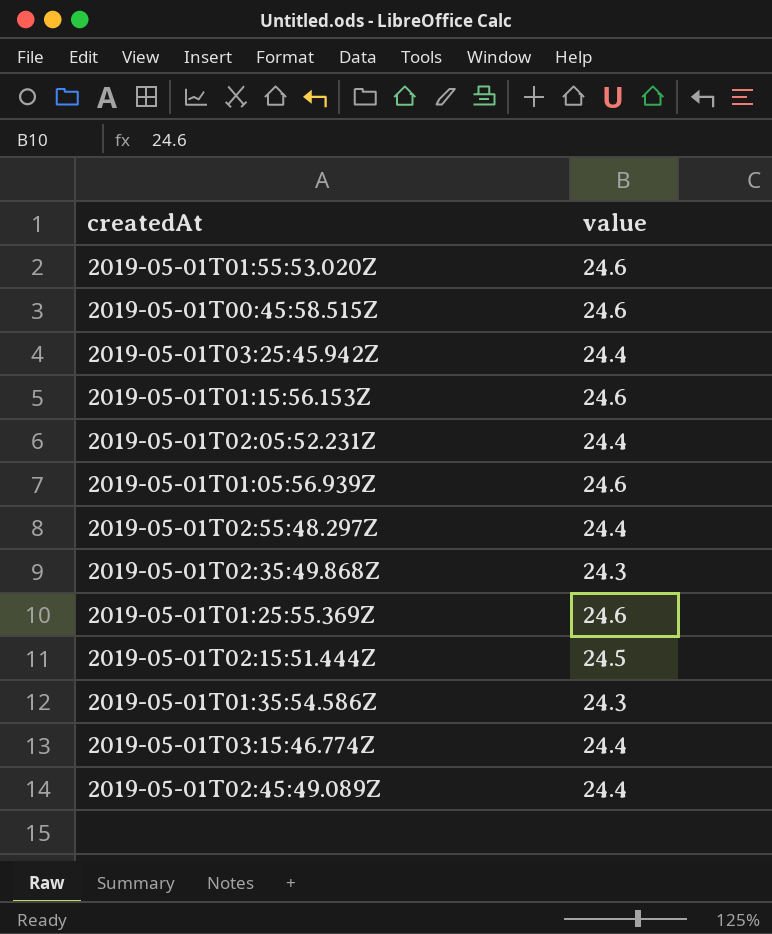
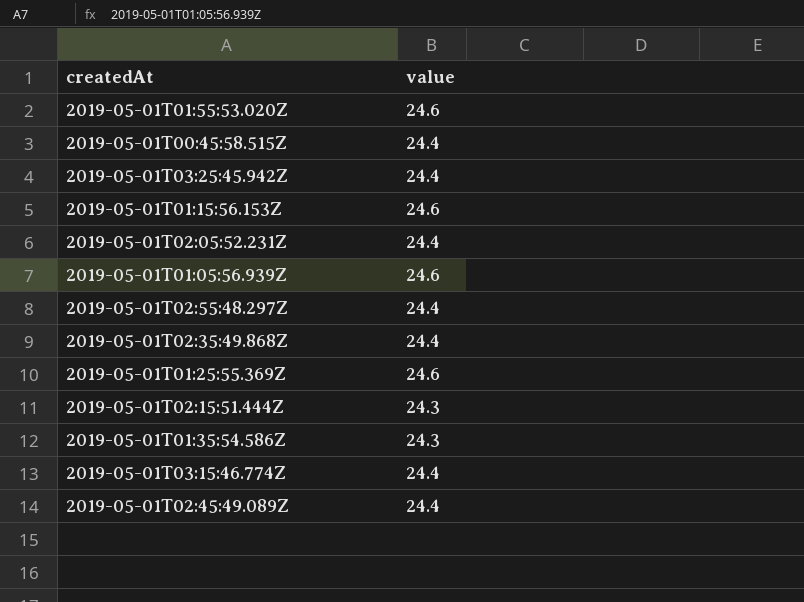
2019-05-01T00:45:58.515Z | value: 24.6 -> 24.4
2019-05-01T02:35:49.868Z | value: 24.3 -> 24.4
2019-05-01T02:15:51.444Z | value: 24.5 -> 24.3

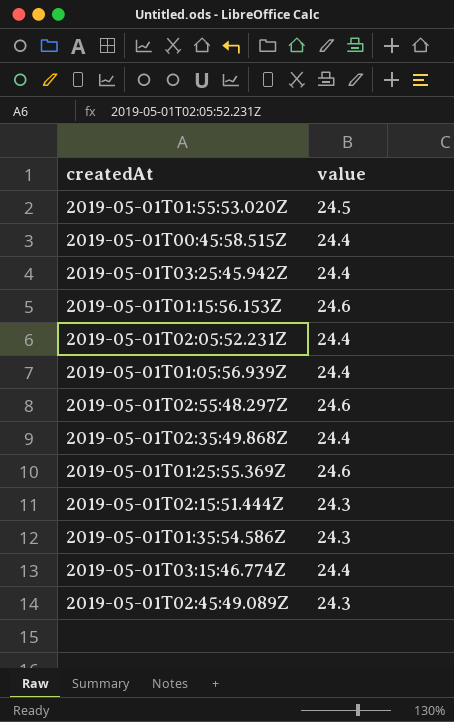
2019-05-01T01:55:53.020Z | value: 24.6 -> 24.5
2019-05-01T01:05:56.939Z | value: 24.6 -> 24.4
2019-05-01T02:55:48.297Z | value: 24.4 -> 24.6
2019-05-01T02:45:49.089Z | value: 24.4 -> 24.3

